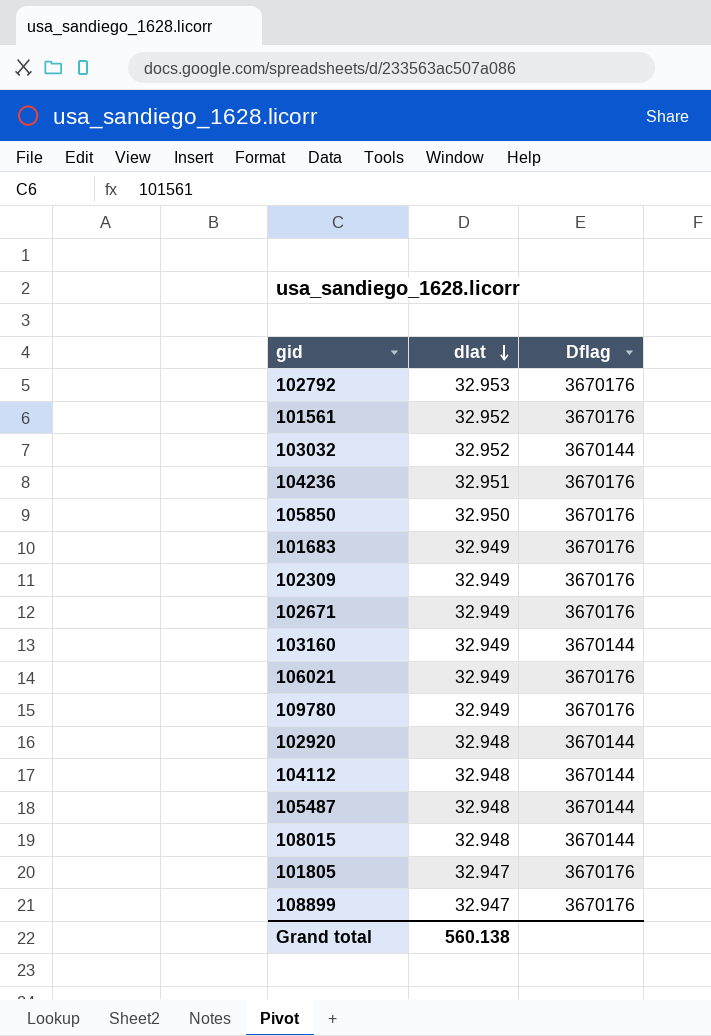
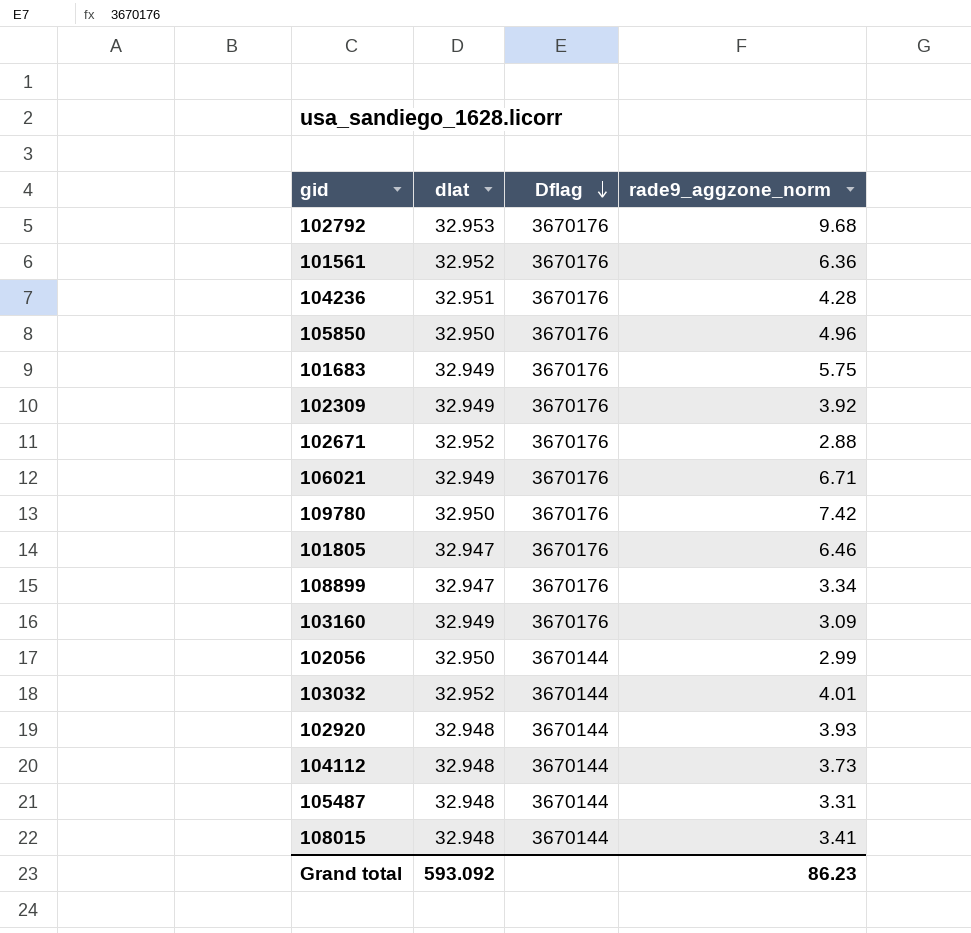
row order: dlat descending -> Dflag descending
column rade9_aggzone_norm | position: none -> 4
102671 | dlat: 32.949 -> 32.952
109780 | dlat: 32.949 -> 32.950
103160 | Dflag: 3670144 -> 3670176
row 102056: none -> 32.950 | 3670144 | 2.99
Grand total | dlat: 560.138 -> 593.092

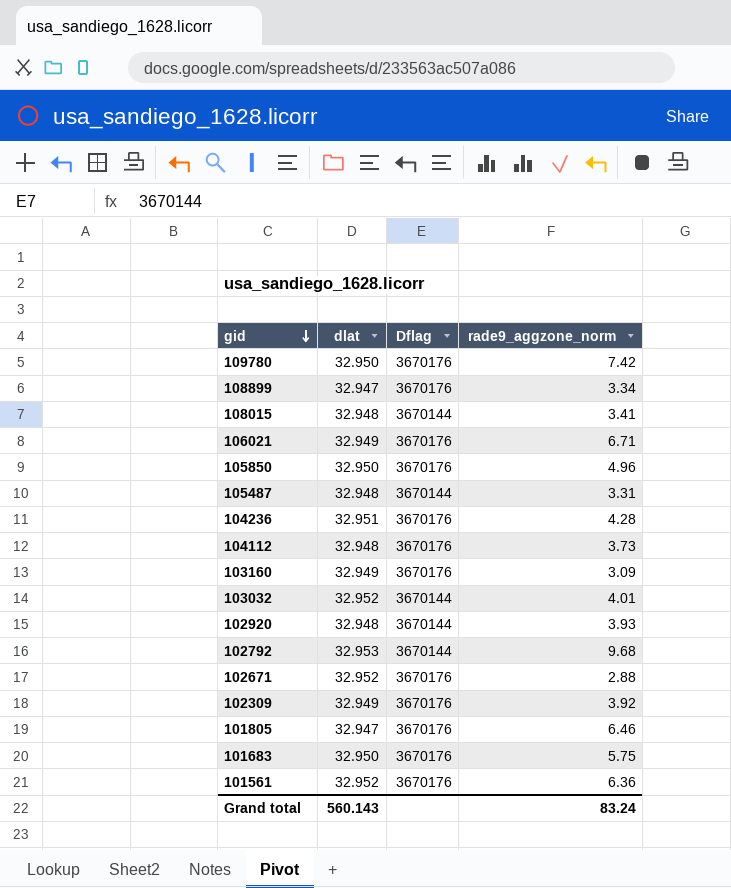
row order: Dflag descending -> gid descending
row 102056: 32.950 | 3670144 | 2.99 -> none
104112 | Dflag: 3670144 -> 3670176
102792 | Dflag: 3670176 -> 3670144
101683 | dlat: 32.949 -> 32.950
Grand total | dlat: 593.092 -> 560.143
Grand total | rade9_aggzone_norm: 86.23 -> 83.24

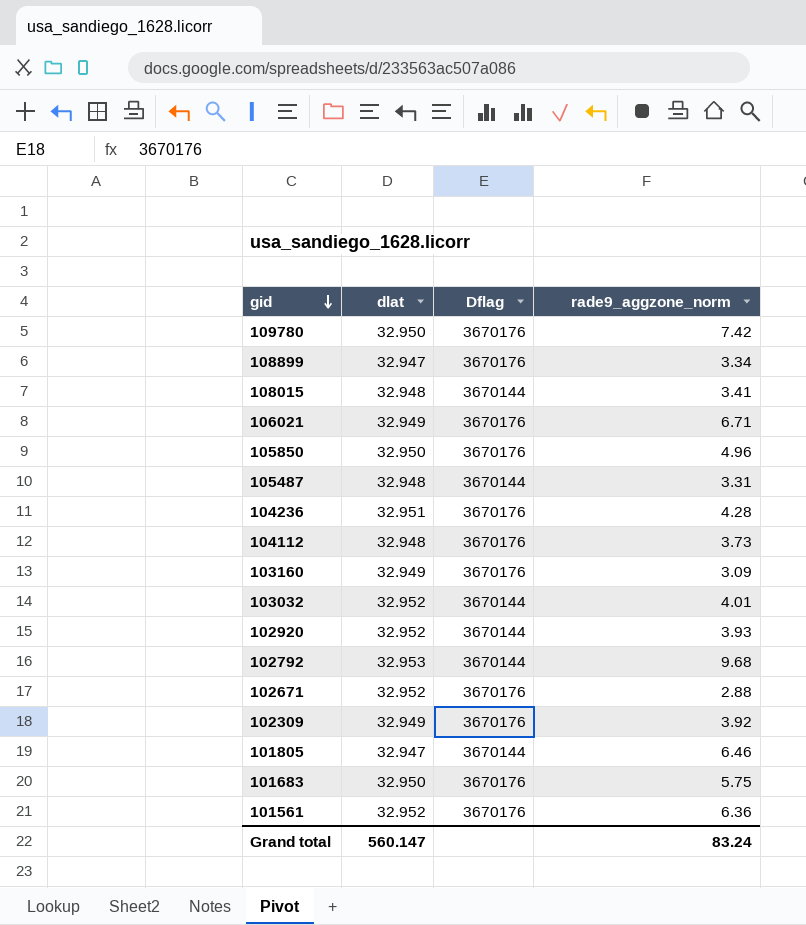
102920 | dlat: 32.948 -> 32.952
101805 | Dflag: 3670176 -> 3670144
Grand total | dlat: 560.143 -> 560.147

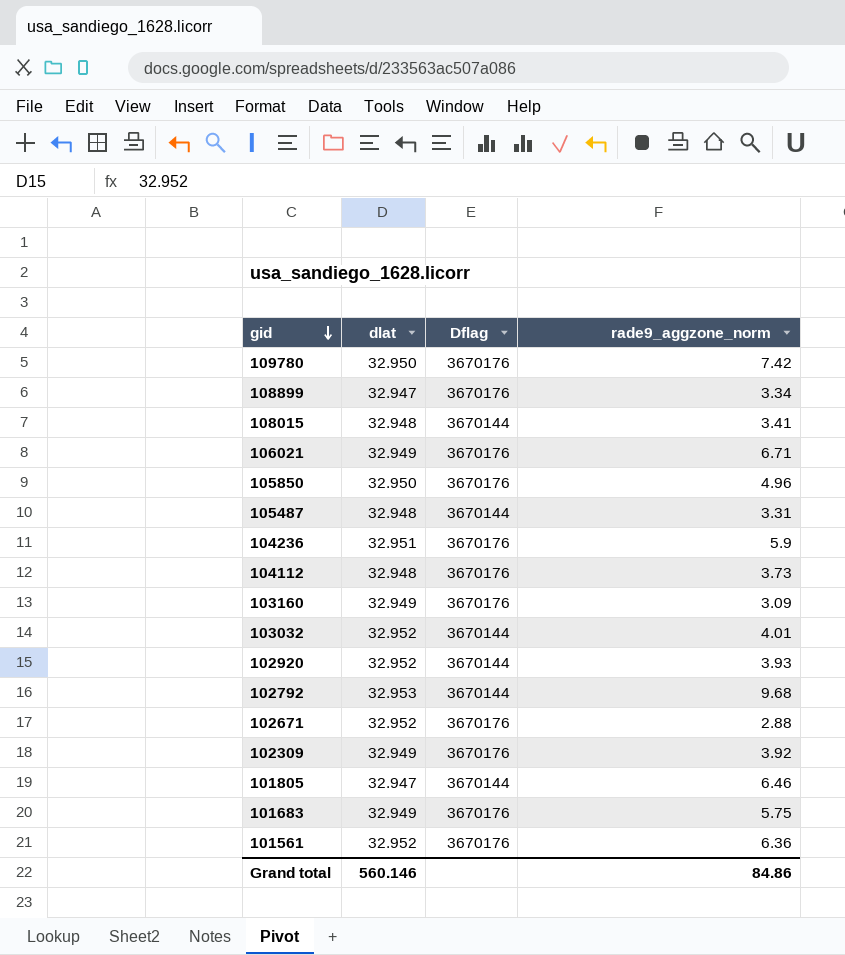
104236 | rade9_aggzone_norm: 4.28 -> 5.9
101683 | dlat: 32.950 -> 32.949
Grand total | dlat: 560.147 -> 560.146
Grand total | rade9_aggzone_norm: 83.24 -> 84.86

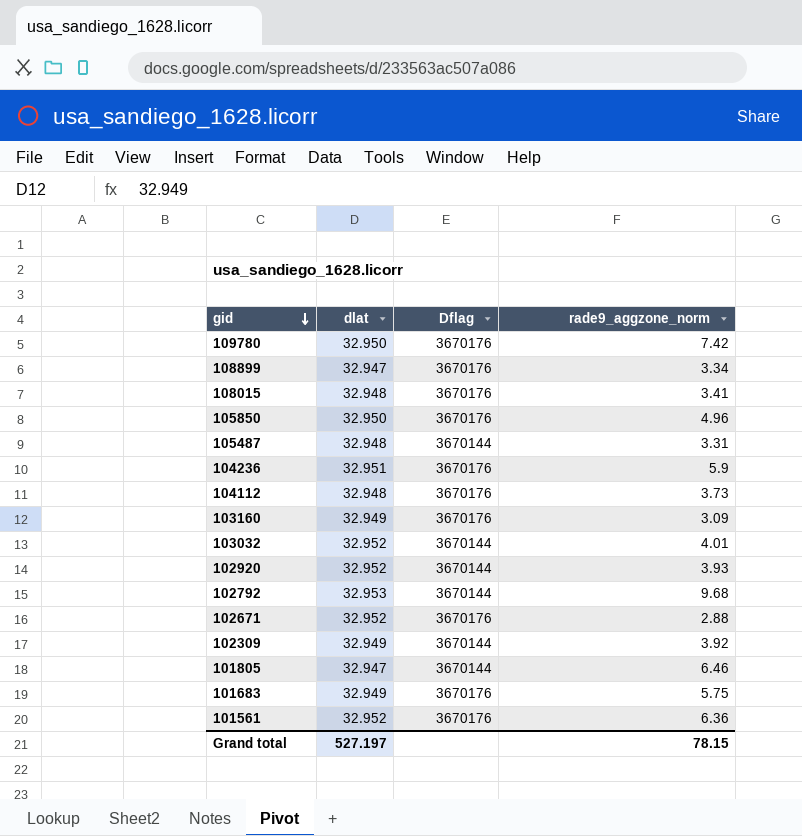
row 106021: 32.949 | 3670176 | 6.71 -> none
108015 | Dflag: 3670144 -> 3670176
102309 | Dflag: 3670176 -> 3670144
Grand total | dlat: 560.146 -> 527.197
Grand total | rade9_aggzone_norm: 84.86 -> 78.15

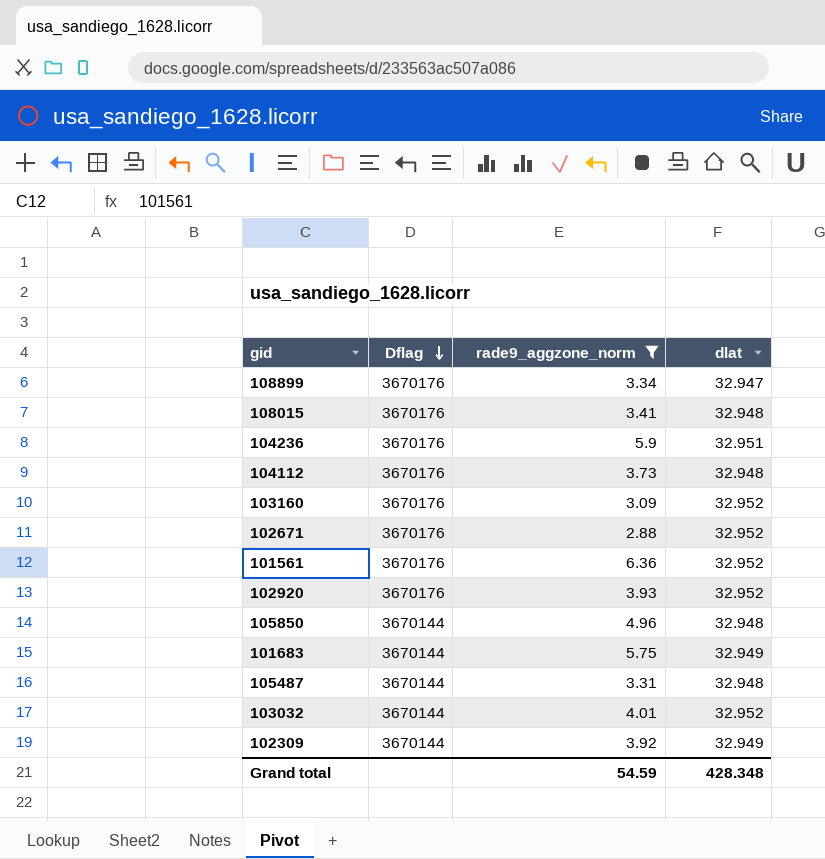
filter: none -> rade9_aggzone_norm <= 6.36
row order: gid descending -> Dflag descending
column dlat | position: 2 -> 4
103160 | dlat: 32.949 -> 32.952
102920 | Dflag: 3670144 -> 3670176
105850 | Dflag: 3670176 -> 3670144
105850 | dlat: 32.950 -> 32.948
101683 | Dflag: 3670176 -> 3670144
Grand total | rade9_aggzone_norm: 78.15 -> 54.59
Grand total | dlat: 527.197 -> 428.348

